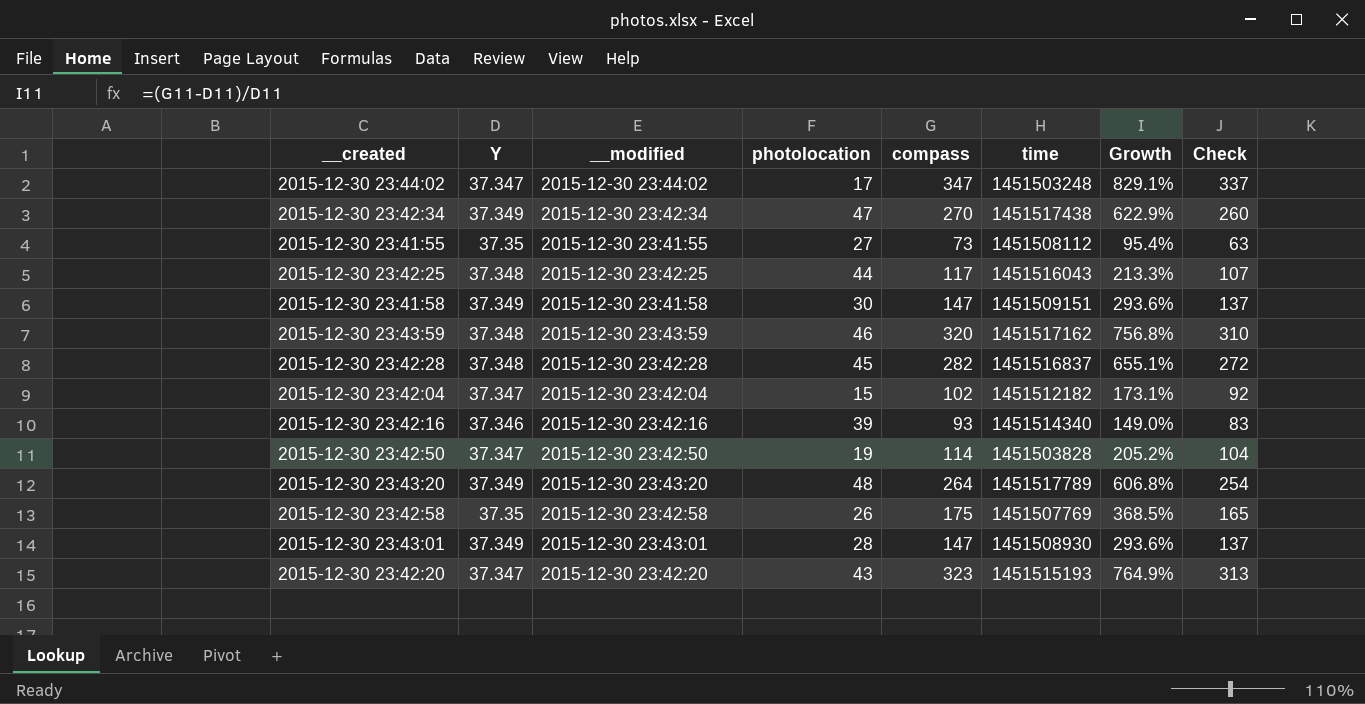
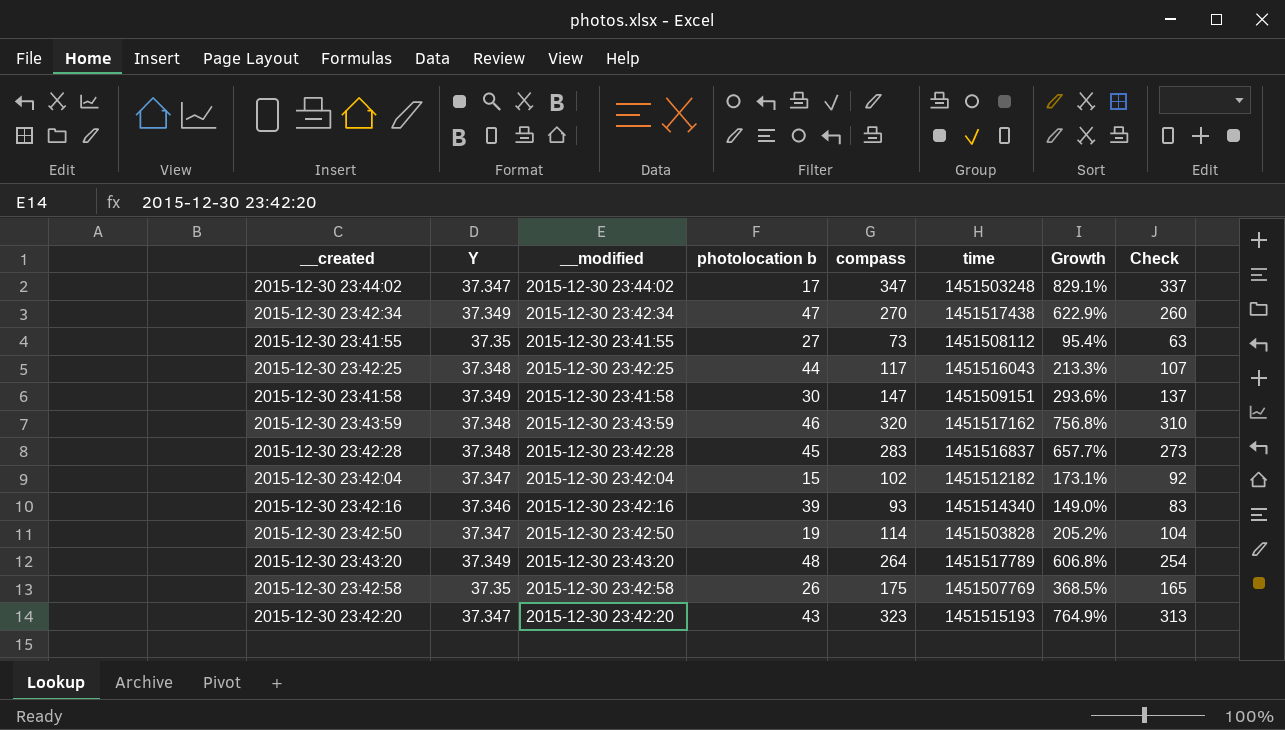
column name: photolocation -> photolocation b
row 2015-12-30 23:43:01: 37.349 | 2015-12-30 23:43:01 | 28 | 147 | 1451508930 | 293.6% | 137 -> none
2015-12-30 23:42:28 | compass: 282 -> 283
2015-12-30 23:42:28 | Growth: 655.1% -> 657.7%
2015-12-30 23:42:28 | Check: 272 -> 273

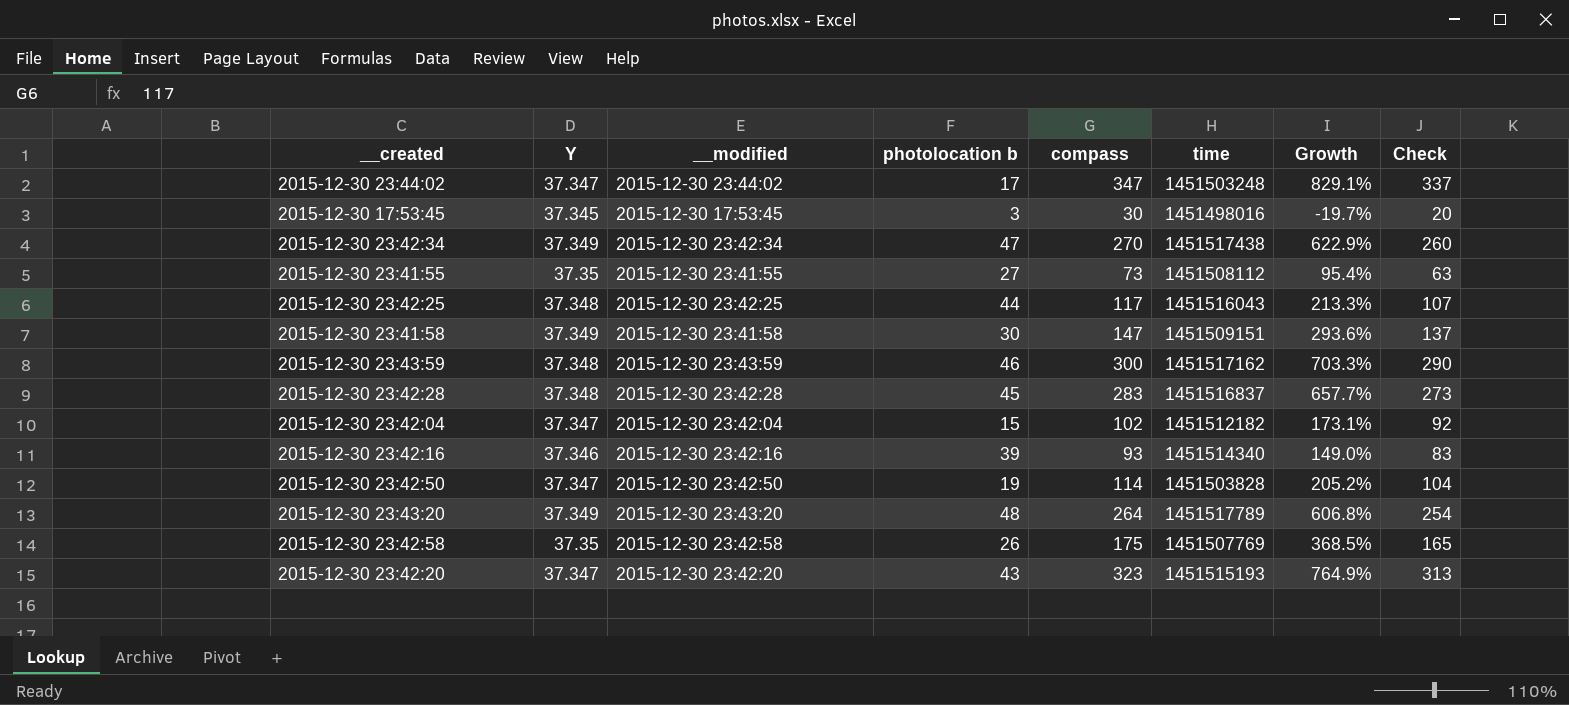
row 2015-12-30 17:53:45: none -> 37.345 | 2015-12-30 17:53:45 | 3 | 30 | 1451498016 | -19.7% | 20
2015-12-30 23:43:59 | compass: 320 -> 300
2015-12-30 23:43:59 | Growth: 756.8% -> 703.3%
2015-12-30 23:43:59 | Check: 310 -> 290

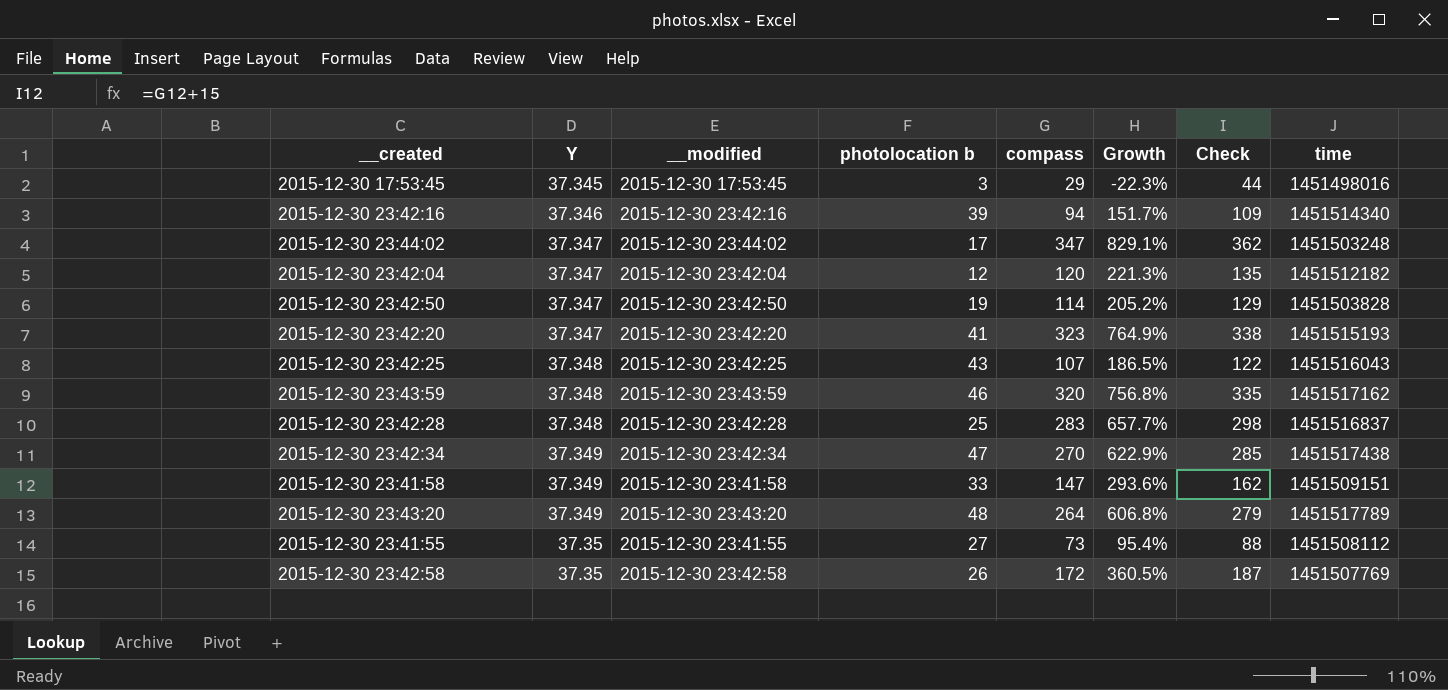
row order: none -> Y ascending
column Check | formula: [compass] - 10 -> [compass] + 15
column time | position: 6 -> 8
2015-12-30 17:53:45 | compass: 30 -> 29
2015-12-30 17:53:45 | Growth: -19.7% -> -22.3%
2015-12-30 23:42:16 | compass: 93 -> 94
2015-12-30 23:42:16 | Growth: 149.0% -> 151.7%
2015-12-30 23:42:04 | photolocation b: 15 -> 12
2015-12-30 23:42:04 | compass: 102 -> 120
2015-12-30 23:42:04 | Growth: 173.1% -> 221.3%
2015-12-30 23:42:20 | photolocation b: 43 -> 41
2015-12-30 23:42:25 | photolocation b: 44 -> 43
2015-12-30 23:42:25 | compass: 117 -> 107
2015-12-30 23:42:25 | Growth: 213.3% -> 186.5%
2015-12-30 23:43:59 | compass: 300 -> 320
2015-12-30 23:43:59 | Growth: 703.3% -> 756.8%
2015-12-30 23:42:28 | photolocation b: 45 -> 25
2015-12-30 23:41:58 | photolocation b: 30 -> 33
2015-12-30 23:42:58 | compass: 175 -> 172
2015-12-30 23:42:58 | Growth: 368.5% -> 360.5%

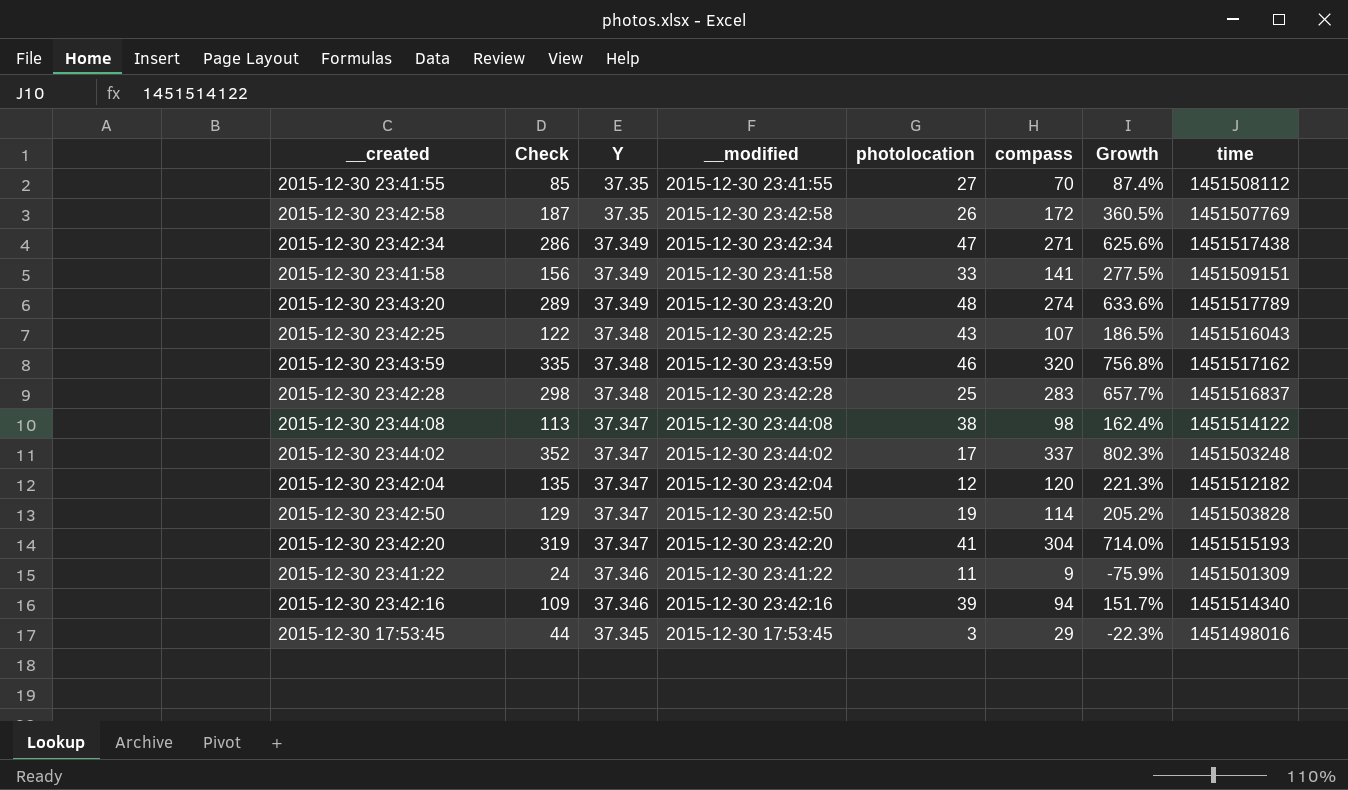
row order: Y ascending -> Y descending
column Check | position: 7 -> 2
column name: photolocation b -> photolocation
2015-12-30 23:41:55 | Check: 88 -> 85
2015-12-30 23:41:55 | compass: 73 -> 70
2015-12-30 23:41:55 | Growth: 95.4% -> 87.4%
2015-12-30 23:42:34 | Check: 285 -> 286
2015-12-30 23:42:34 | compass: 270 -> 271
2015-12-30 23:42:34 | Growth: 622.9% -> 625.6%
2015-12-30 23:41:58 | Check: 162 -> 156
2015-12-30 23:41:58 | compass: 147 -> 141
2015-12-30 23:41:58 | Growth: 293.6% -> 277.5%
2015-12-30 23:43:20 | Check: 279 -> 289
2015-12-30 23:43:20 | compass: 264 -> 274
2015-12-30 23:43:20 | Growth: 606.8% -> 633.6%
row 2015-12-30 23:44:08: none -> 113 | 37.347 | 2015-12-30 23:44:08 | 38 | 98 | 162.4% | 1451514122
2015-12-30 23:44:02 | Check: 362 -> 352
2015-12-30 23:44:02 | compass: 347 -> 337
2015-12-30 23:44:02 | Growth: 829.1% -> 802.3%
2015-12-30 23:42:20 | Check: 338 -> 319
2015-12-30 23:42:20 | compass: 323 -> 304
2015-12-30 23:42:20 | Growth: 764.9% -> 714.0%
row 2015-12-30 23:41:22: none -> 24 | 37.346 | 2015-12-30 23:41:22 | 11 | 9 | -75.9% | 1451501309

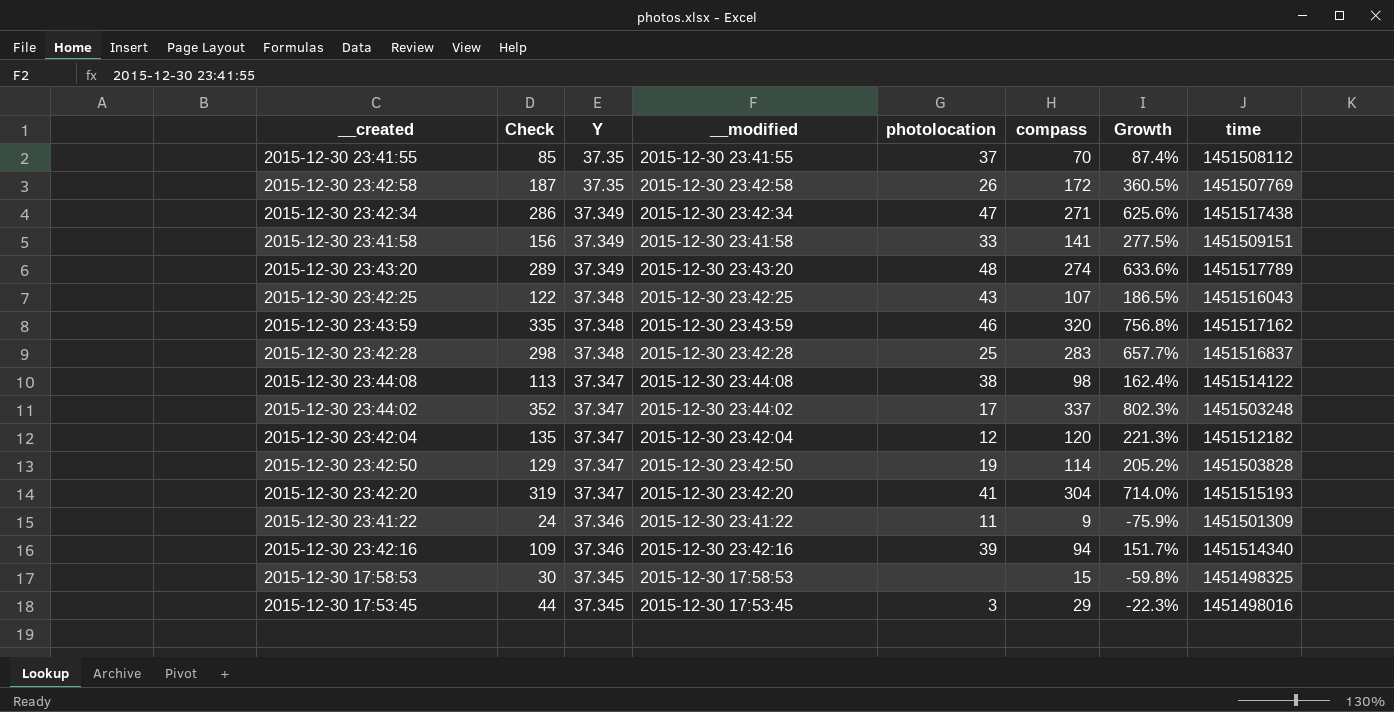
2015-12-30 23:41:55 | photolocation: 27 -> 37
row 2015-12-30 17:58:53: none -> 30 | 37.345 | 2015-12-30 17:58:53 | none | 15 | -59.8% | 1451498325

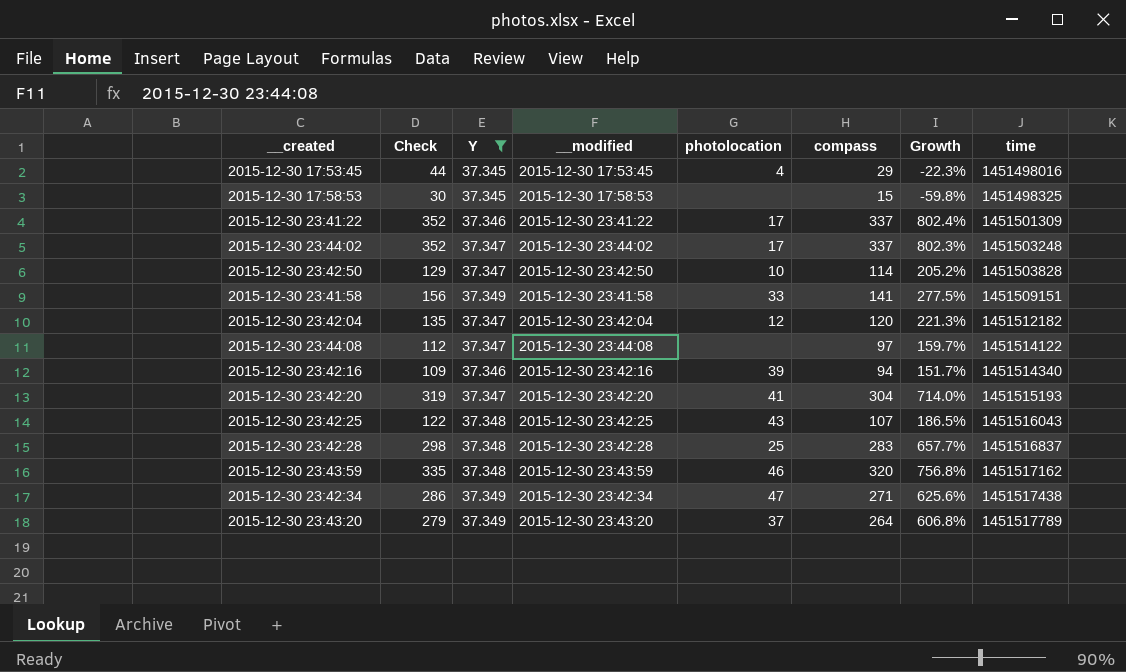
filter: none -> Y != 37.35
row order: Y descending -> time ascending
2015-12-30 17:53:45 | photolocation: 3 -> 4
2015-12-30 23:41:22 | Check: 24 -> 352
2015-12-30 23:41:22 | photolocation: 11 -> 17
2015-12-30 23:41:22 | compass: 9 -> 337
2015-12-30 23:41:22 | Growth: -75.9% -> 802.4%
2015-12-30 23:42:50 | photolocation: 19 -> 10
2015-12-30 23:44:08 | Check: 113 -> 112
2015-12-30 23:44:08 | photolocation: 38 -> none
2015-12-30 23:44:08 | compass: 98 -> 97
2015-12-30 23:44:08 | Growth: 162.4% -> 159.7%
2015-12-30 23:43:20 | Check: 289 -> 279
2015-12-30 23:43:20 | photolocation: 48 -> 37
2015-12-30 23:43:20 | compass: 274 -> 264
2015-12-30 23:43:20 | Growth: 633.6% -> 606.8%

